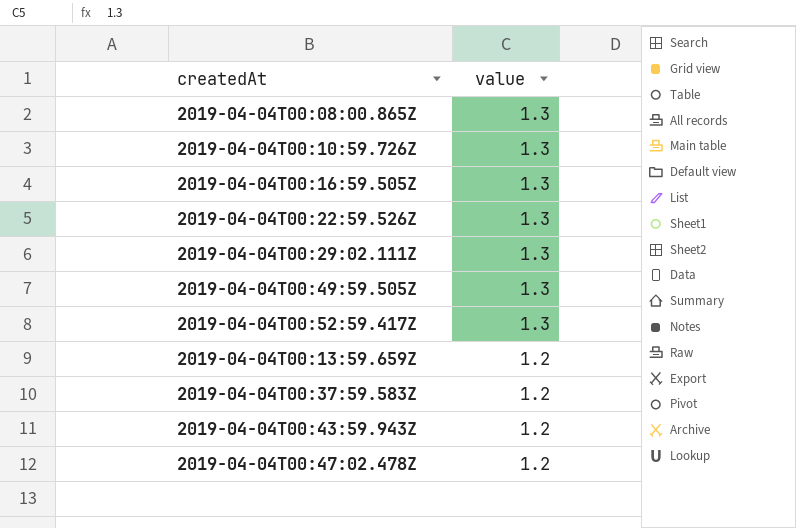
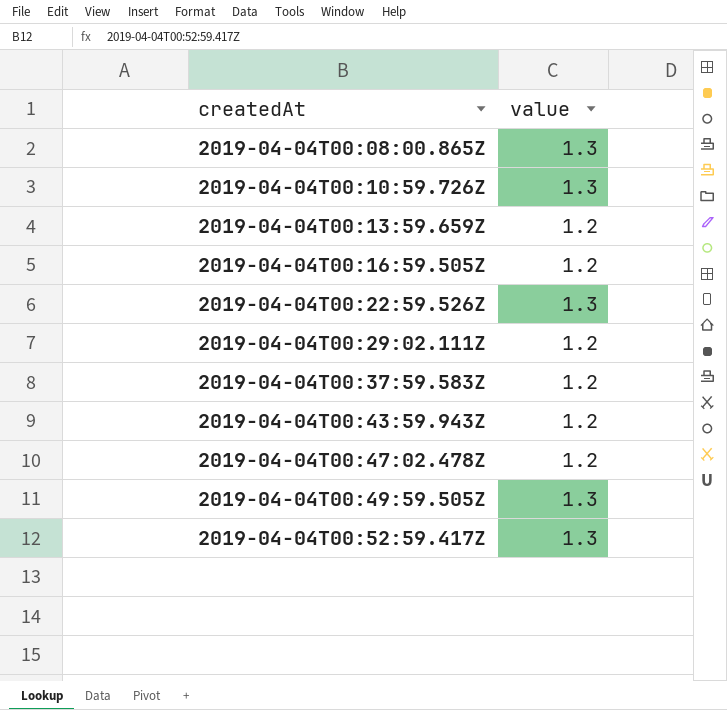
row order: value descending -> createdAt ascending
2019-04-04T00:16:59.505Z | value: 1.3 -> 1.2
2019-04-04T00:29:02.111Z | value: 1.3 -> 1.2

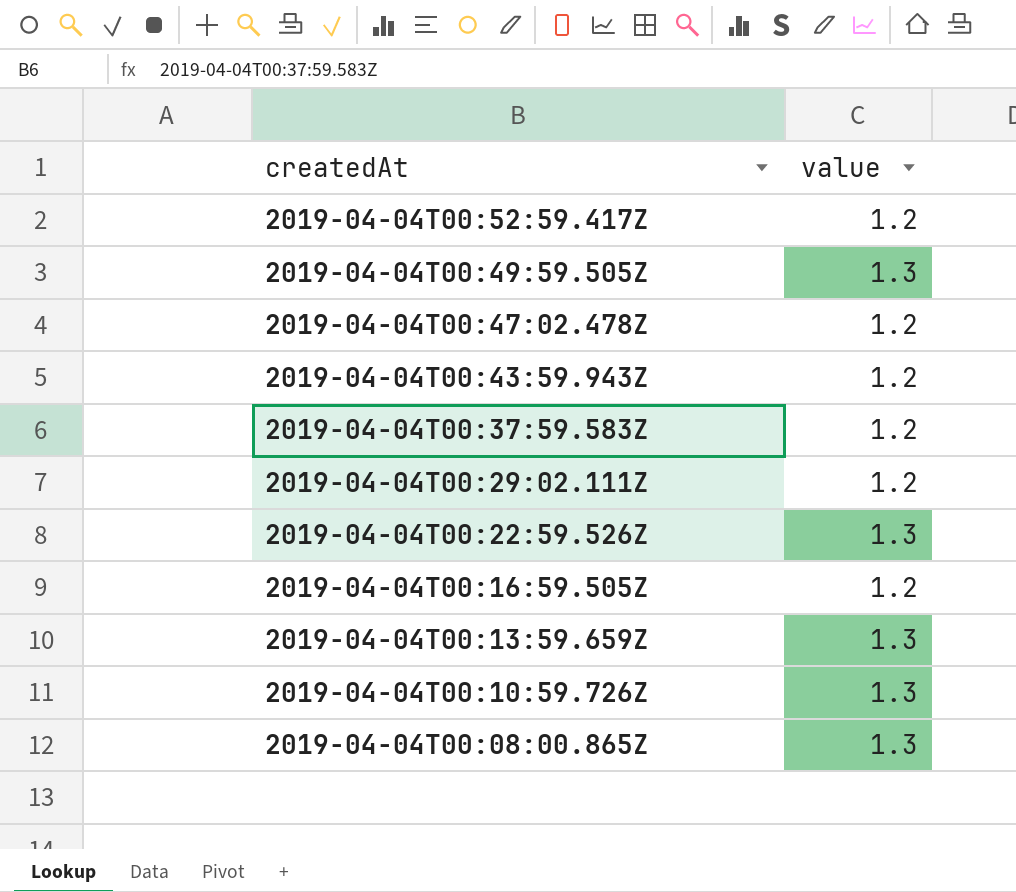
row order: createdAt ascending -> createdAt descending
2019-04-04T00:52:59.417Z | value: 1.3 -> 1.2
2019-04-04T00:13:59.659Z | value: 1.2 -> 1.3

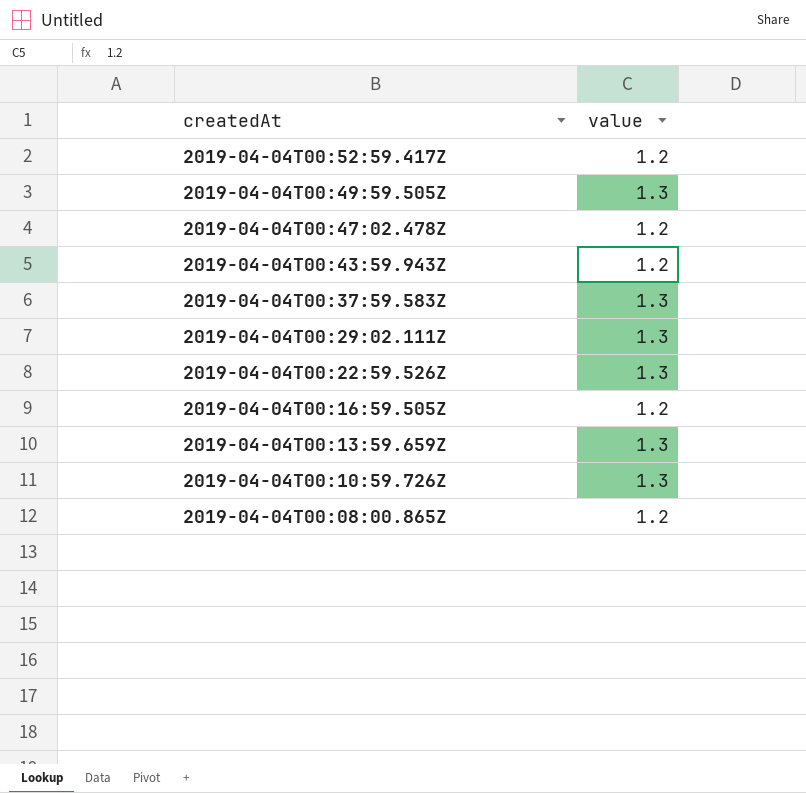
2019-04-04T00:37:59.583Z | value: 1.2 -> 1.3
2019-04-04T00:29:02.111Z | value: 1.2 -> 1.3
2019-04-04T00:08:00.865Z | value: 1.3 -> 1.2

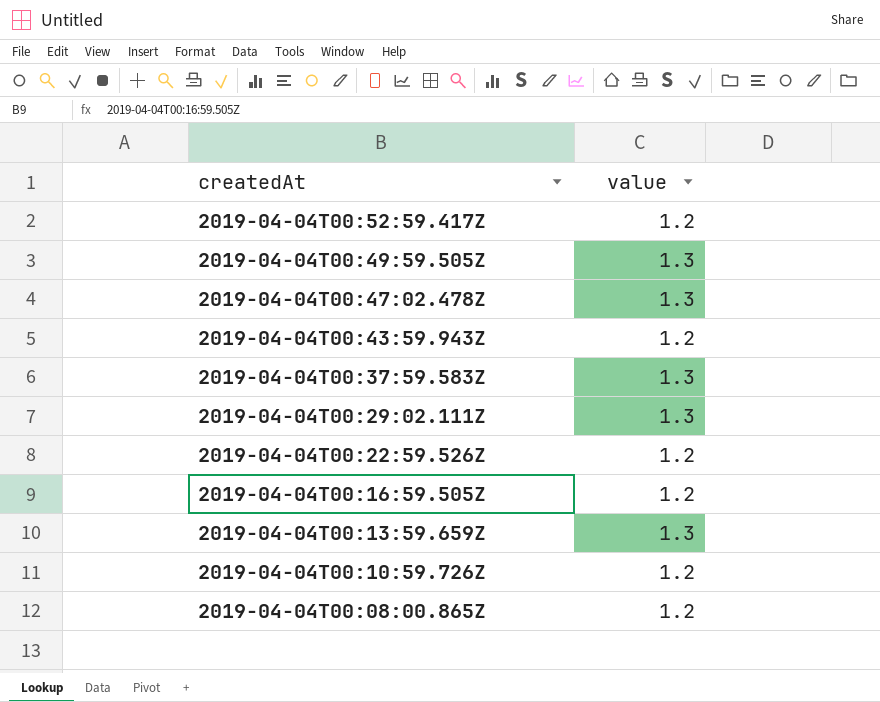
2019-04-04T00:47:02.478Z | value: 1.2 -> 1.3
2019-04-04T00:22:59.526Z | value: 1.3 -> 1.2
2019-04-04T00:10:59.726Z | value: 1.3 -> 1.2

